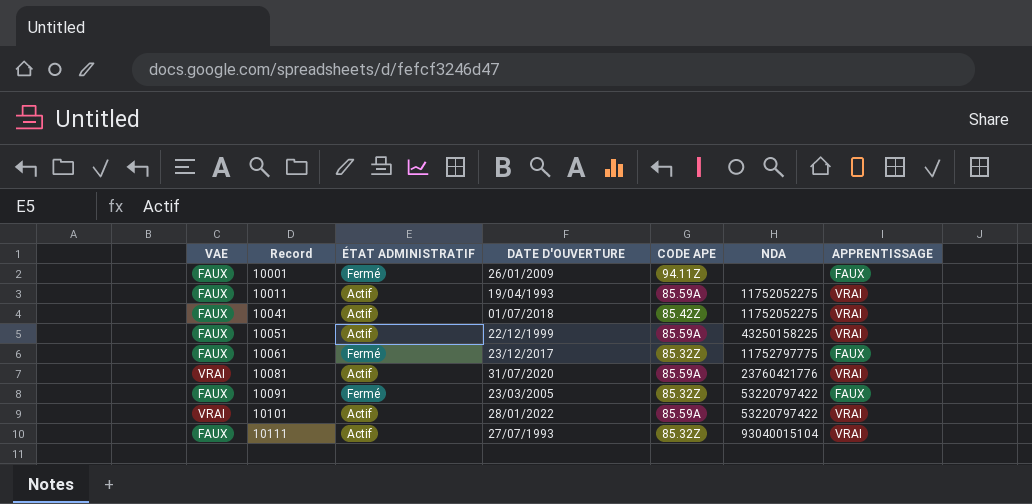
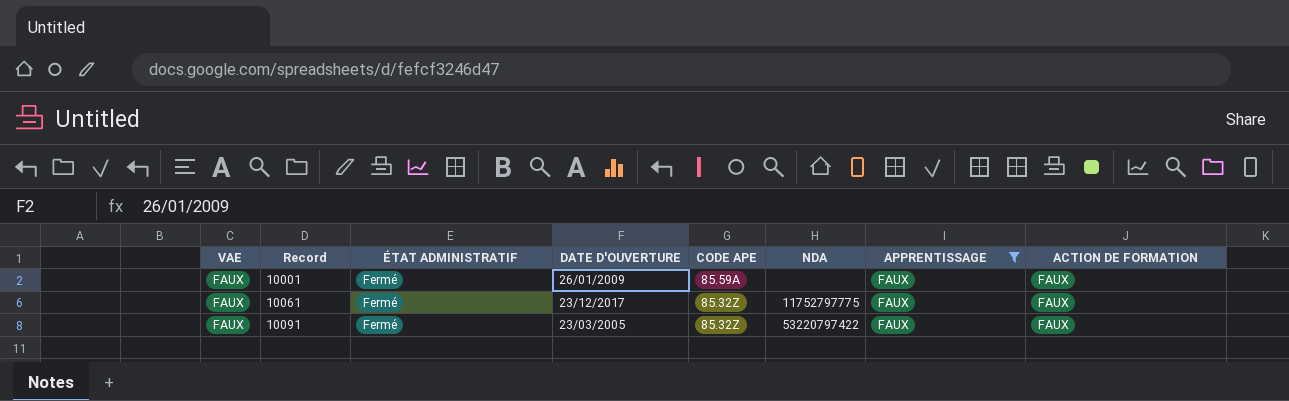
filter: none -> APPRENTISSAGE = FAUX
column ACTION DE FORMATION | position: none -> 8
10001 | CODE APE: 94.11Z -> 85.59A

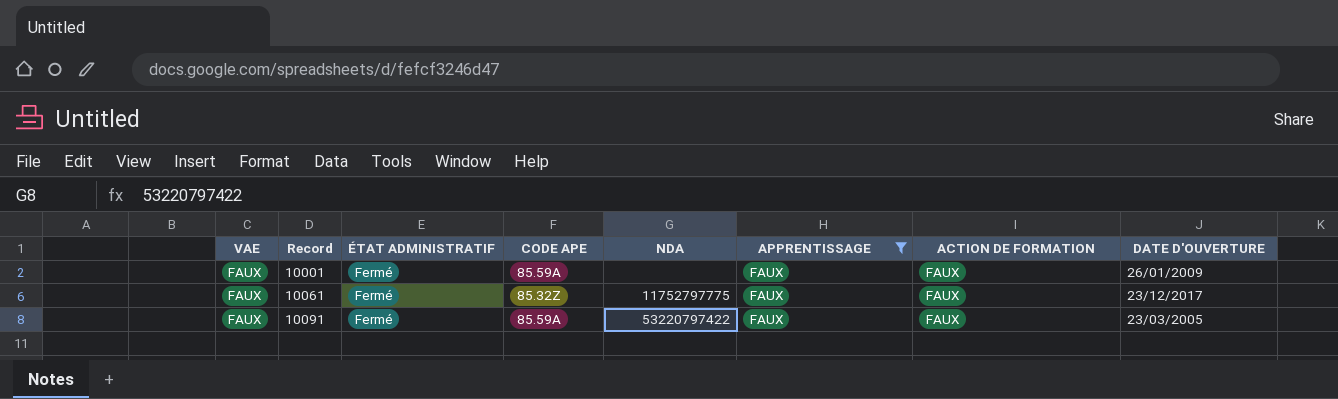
column DATE D'OUVERTURE | position: 4 -> 8
10091 | CODE APE: 85.32Z -> 85.59A

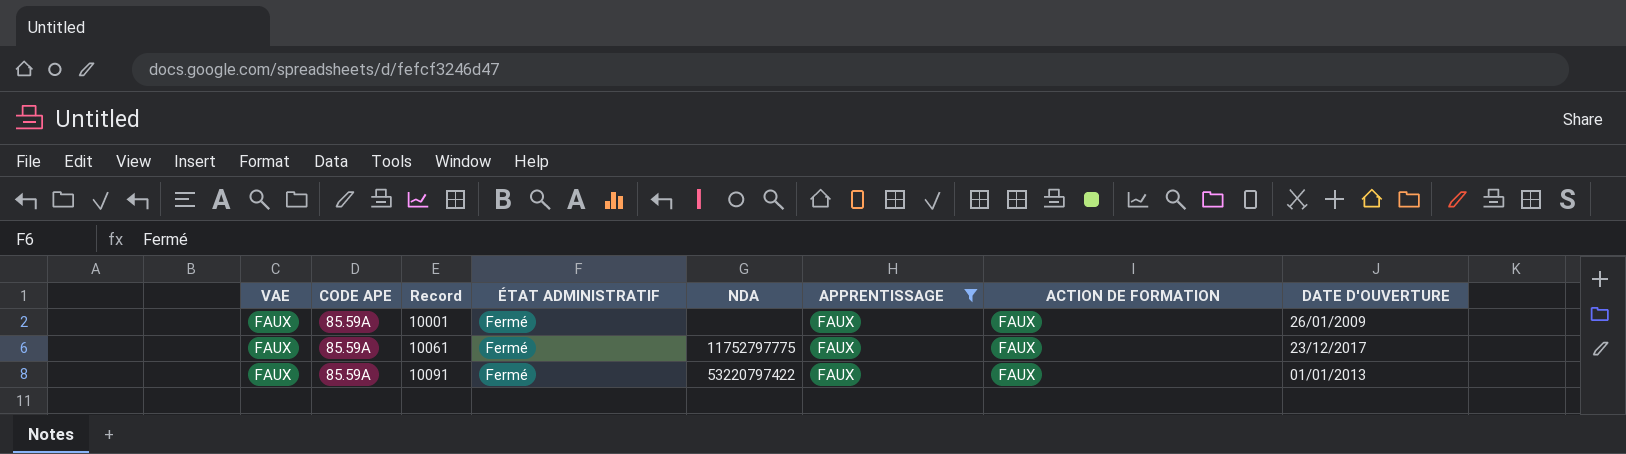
column CODE APE | position: 4 -> 2
10061 | CODE APE: 85.32Z -> 85.59A
10091 | DATE D'OUVERTURE: 23/03/2005 -> 01/01/2013

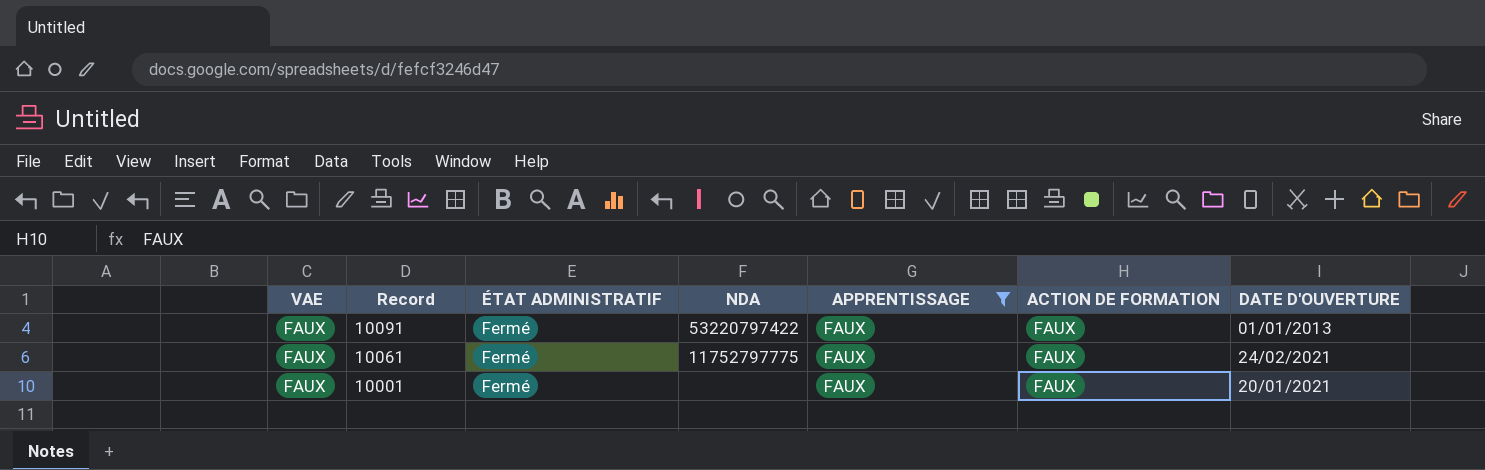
row order: Record ascending -> Record descending
column CODE APE | position: 2 -> none
10061 | DATE D'OUVERTURE: 23/12/2017 -> 24/02/2021
10001 | DATE D'OUVERTURE: 26/01/2009 -> 20/01/2021

